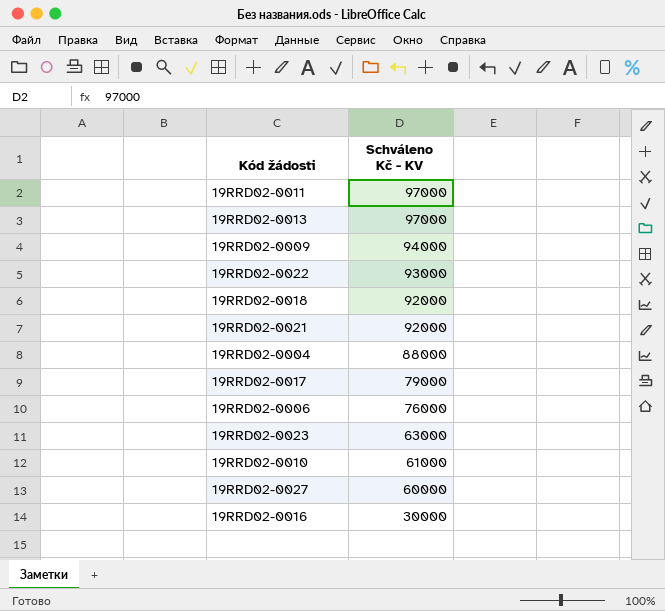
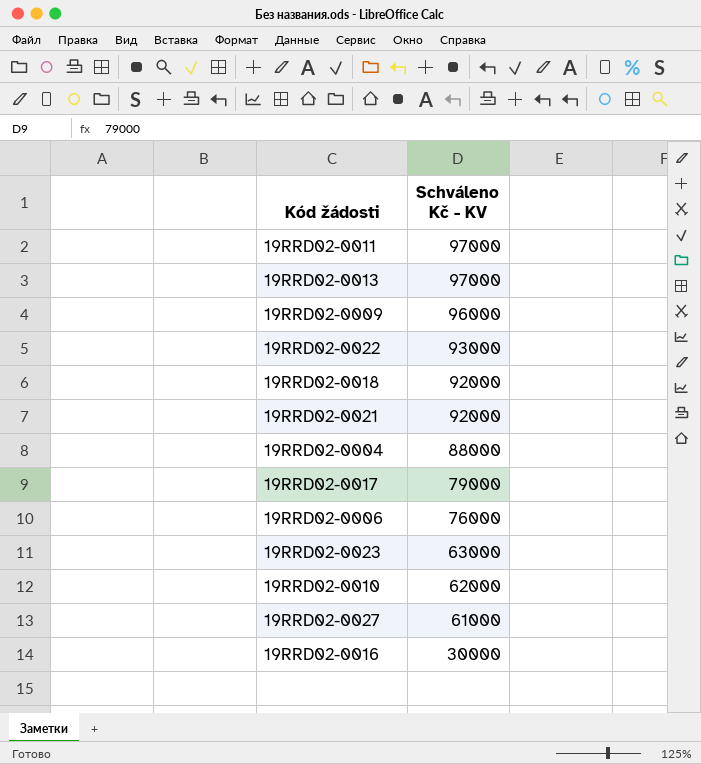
19RRD02-0009 | Schváleno Kč - KV: 94000 -> 96000
19RRD02-0010 | Schváleno Kč - KV: 61000 -> 62000
19RRD02-0027 | Schváleno Kč - KV: 60000 -> 61000

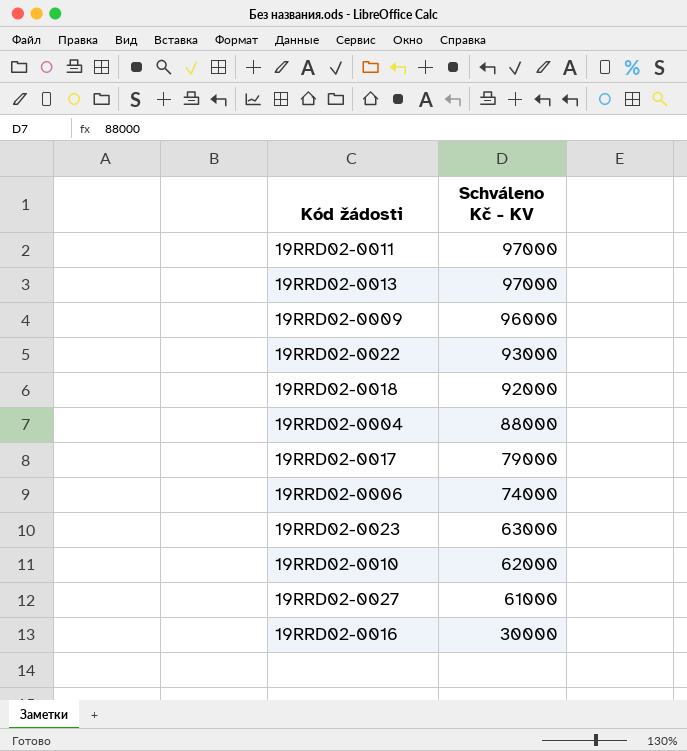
row 19RRD02-0021: 92000 -> none
19RRD02-0006 | Schváleno Kč - KV: 76000 -> 74000

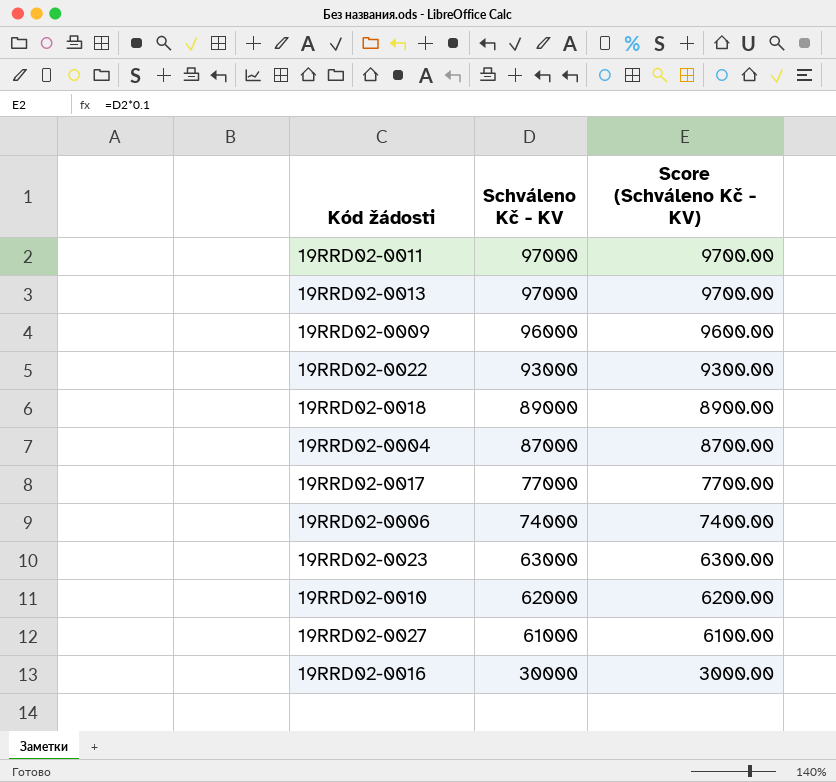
column Score (Schváleno Kč - KV) | formula: none -> [Schváleno Kč - KV] * 0.1
19RRD02-0018 | Schváleno Kč - KV: 92000 -> 89000
19RRD02-0004 | Schváleno Kč - KV: 88000 -> 87000
19RRD02-0017 | Schváleno Kč - KV: 79000 -> 77000

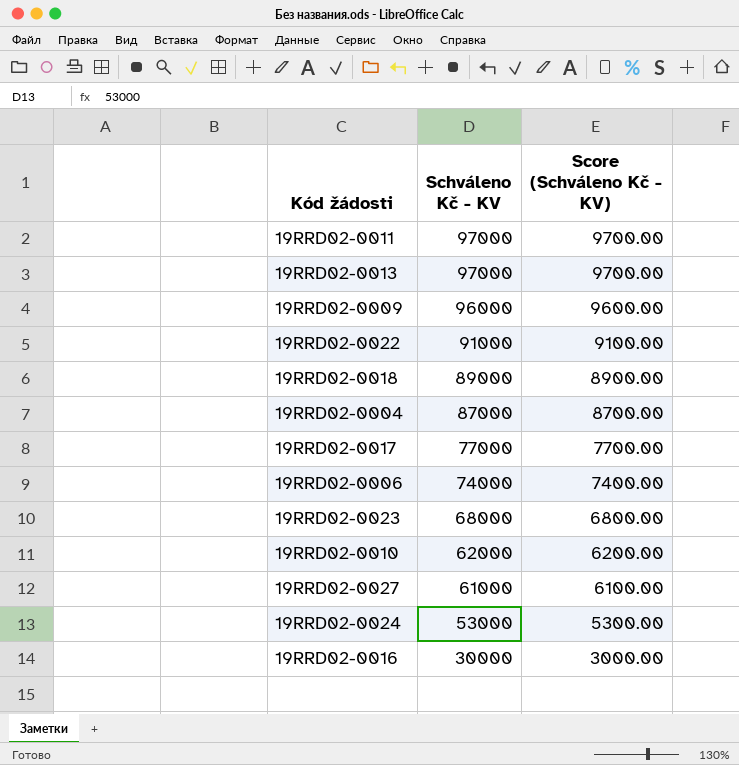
19RRD02-0022 | Schváleno Kč - KV: 93000 -> 91000
19RRD02-0022 | Score (Schváleno Kč - KV): 9300.00 -> 9100.00
19RRD02-0023 | Schváleno Kč - KV: 63000 -> 68000
19RRD02-0023 | Score (Schváleno Kč - KV): 6300.00 -> 6800.00
row 19RRD02-0024: none -> 53000 | 5300.00

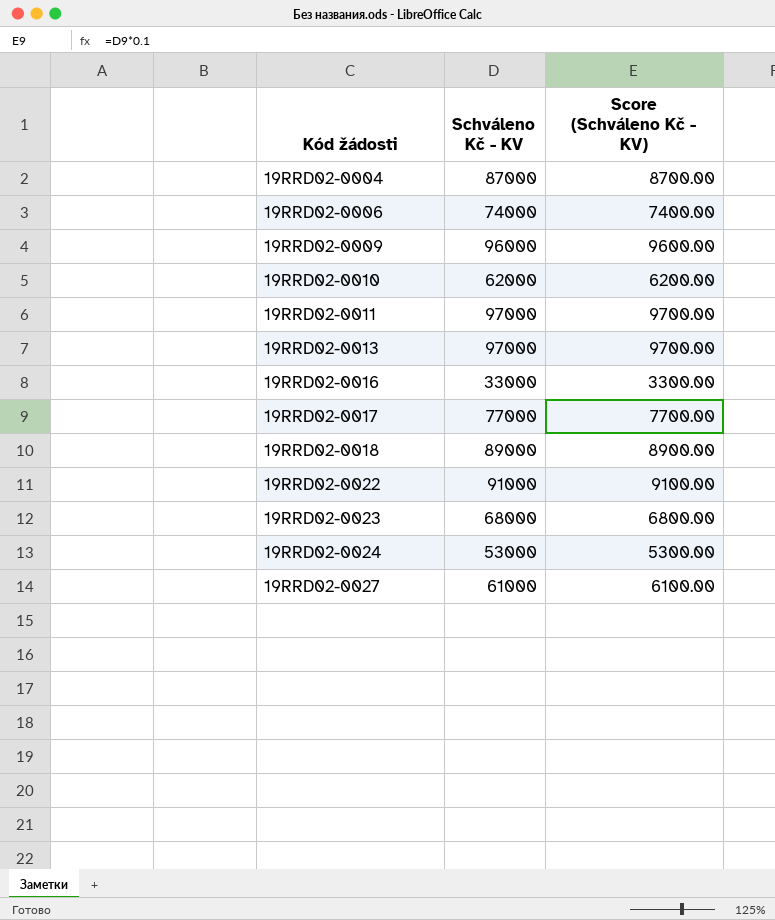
row order: Schváleno Kč - KV descending -> Kód žádosti ascending
19RRD02-0016 | Schváleno Kč - KV: 30000 -> 33000
19RRD02-0016 | Score (Schváleno Kč - KV): 3000.00 -> 3300.00

